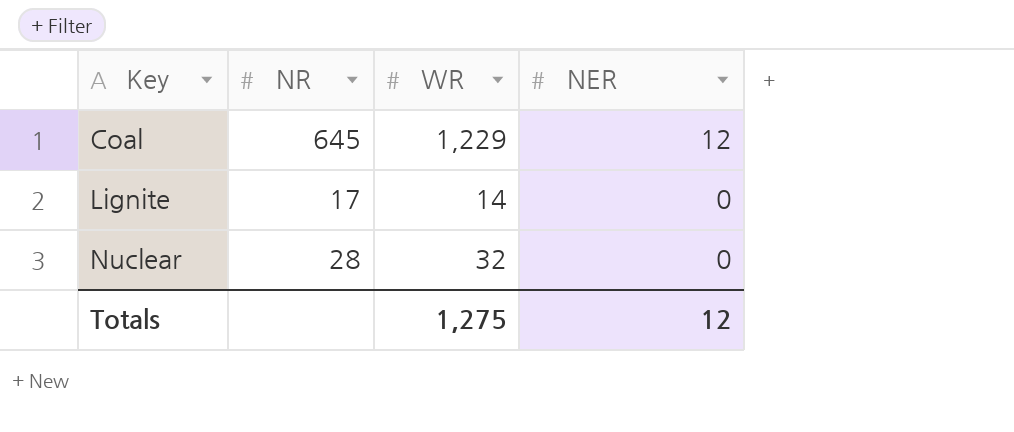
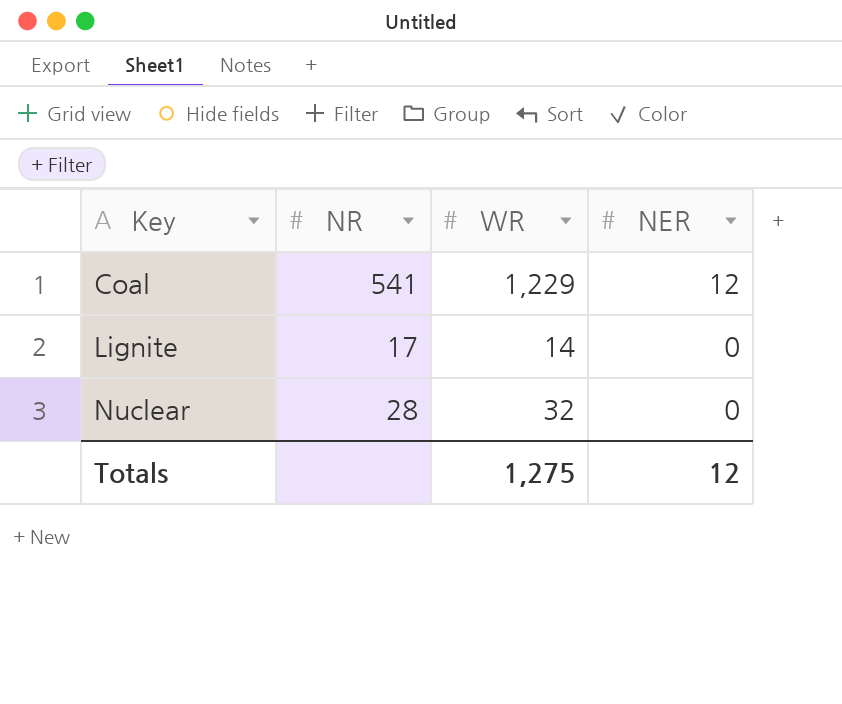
Coal | NR: 645 -> 541

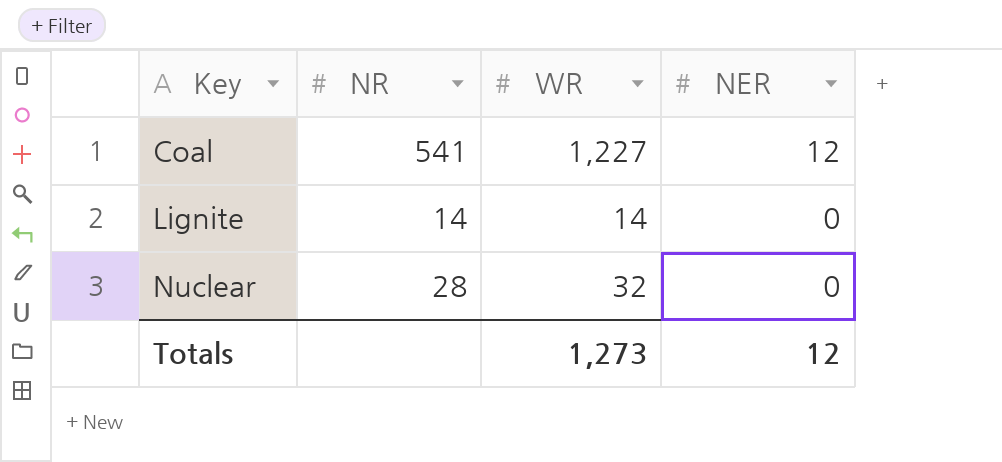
Coal | WR: 1,229 -> 1,227
Lignite | NR: 17 -> 14
Totals | WR: 1,275 -> 1,273

